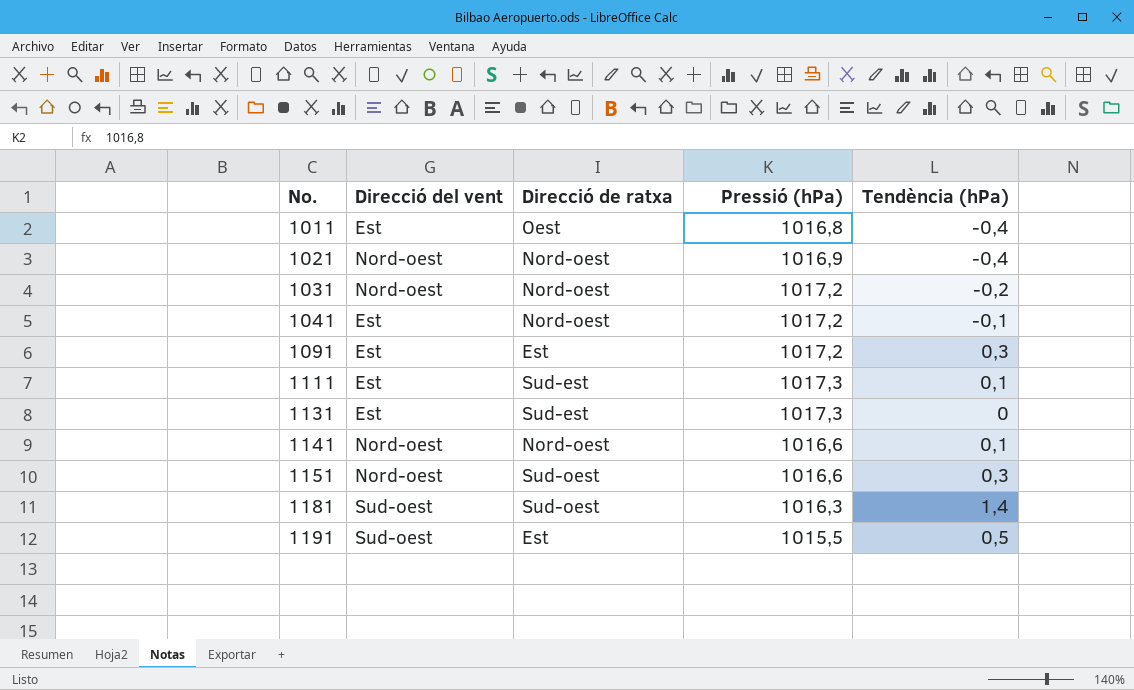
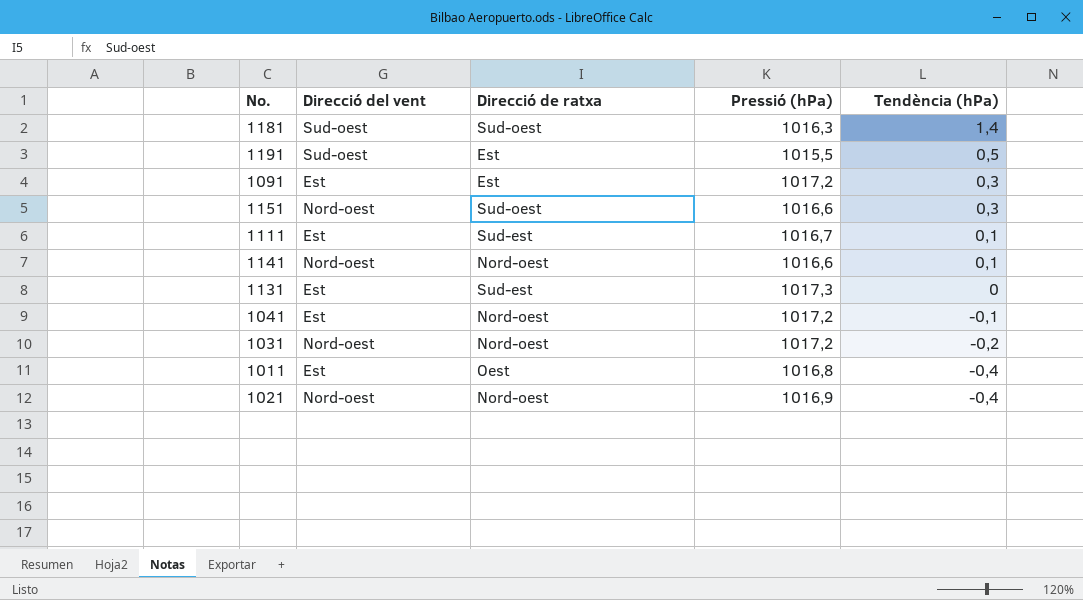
row order: No. ascending -> Tendència (hPa) descending
1111 | Pressió (hPa): 1017,3 -> 1016,7

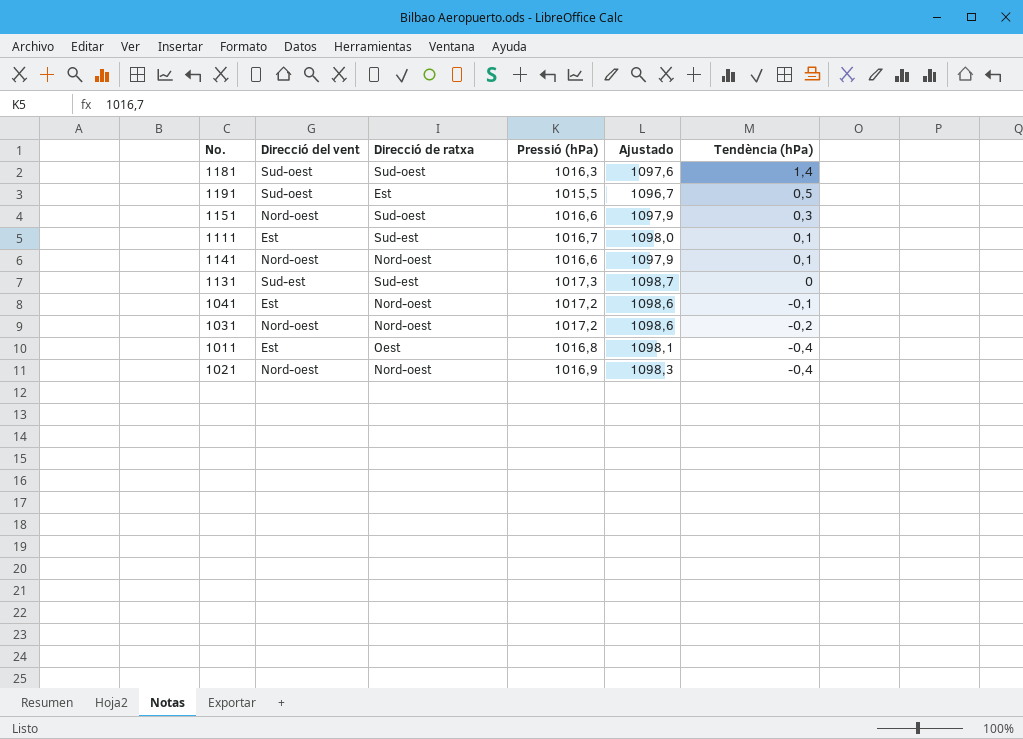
column Ajustado | formula: none -> [Pressió (hPa)] * 1,08
row 1091: Est | Est | 1017,2 | 0,3 -> none
1131 | Direcció del vent: Est -> Sud-est

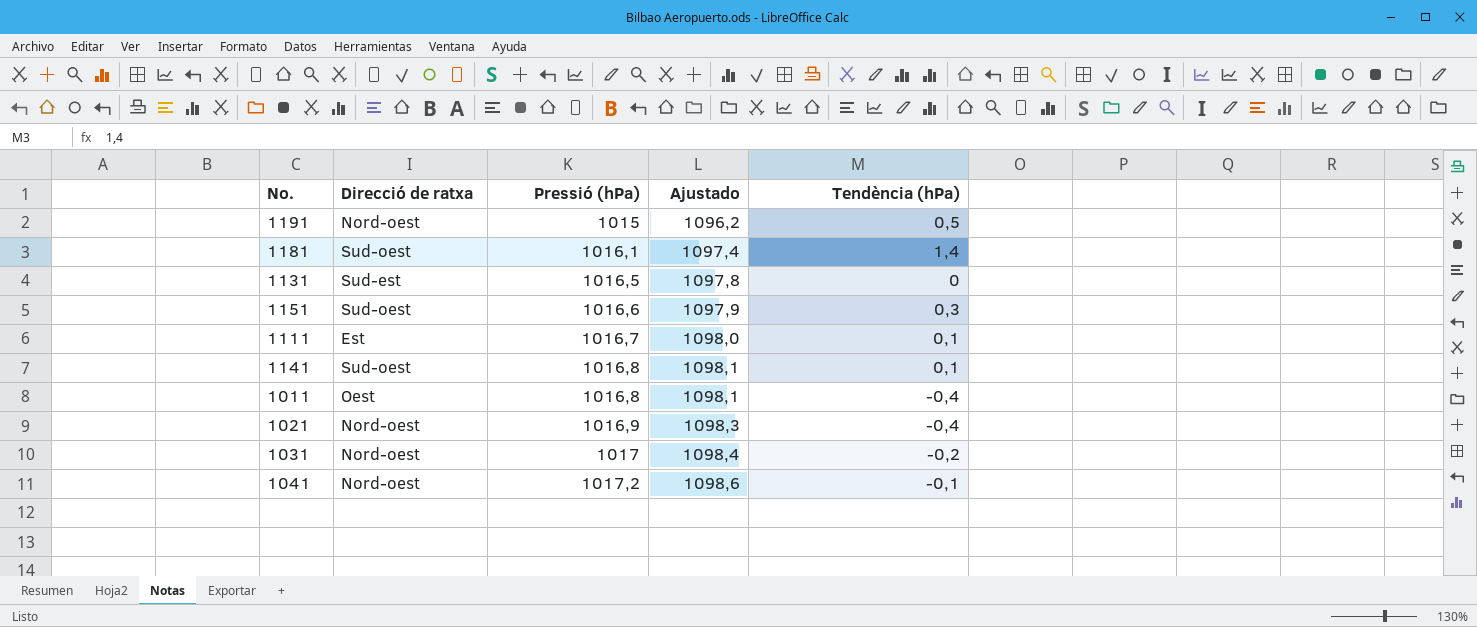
row order: Tendència (hPa) descending -> Pressió (hPa) ascending
column Direcció del vent | position: 2 -> none
1191 | Direcció de ratxa: Est -> Nord-oest
1191 | Pressió (hPa): 1015,5 -> 1015
1191 | Ajustado: 1096,7 -> 1096,2
1181 | Pressió (hPa): 1016,3 -> 1016,1
1181 | Ajustado: 1097,6 -> 1097,4
1131 | Pressió (hPa): 1017,3 -> 1016,5
1131 | Ajustado: 1098,7 -> 1097,8
1111 | Direcció de ratxa: Sud-est -> Est
1141 | Direcció de ratxa: Nord-oest -> Sud-oest
1141 | Pressió (hPa): 1016,6 -> 1016,8
1141 | Ajustado: 1097,9 -> 1098,1
1031 | Pressió (hPa): 1017,2 -> 1017
1031 | Ajustado: 1098,6 -> 1098,4

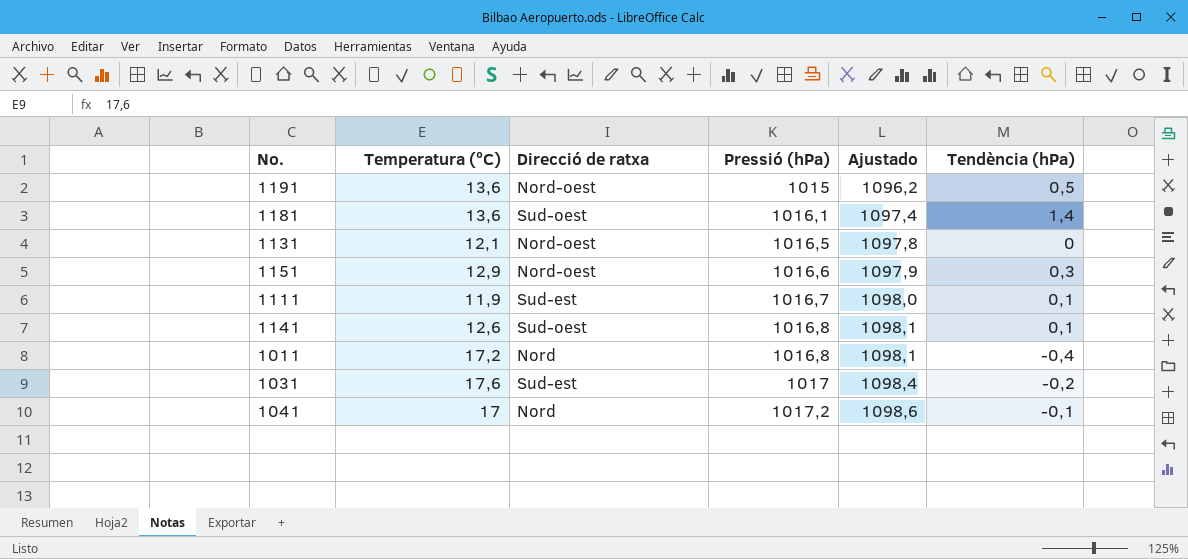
column Temperatura (ºC) | position: none -> 2
row 1021: Nord-oest | 1016,9 | 1098,3 | -0,4 -> none
1131 | Direcció de ratxa: Sud-est -> Nord-oest
1151 | Direcció de ratxa: Sud-oest -> Nord-oest
1111 | Direcció de ratxa: Est -> Sud-est
1011 | Direcció de ratxa: Oest -> Nord
1031 | Direcció de ratxa: Nord-oest -> Sud-est
1041 | Direcció de ratxa: Nord-oest -> Nord

